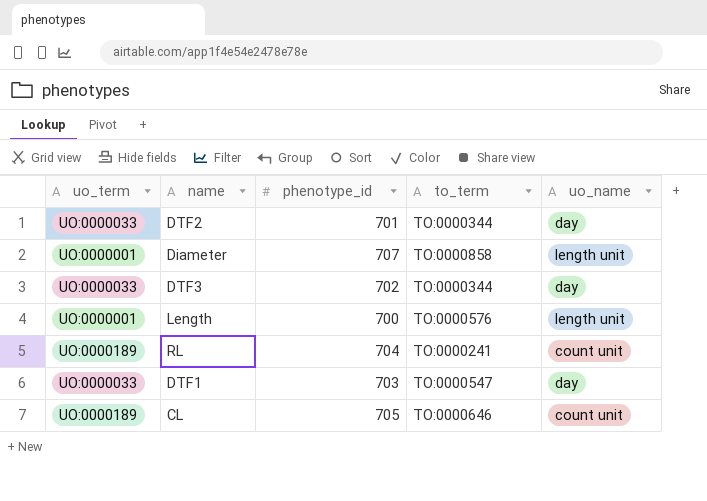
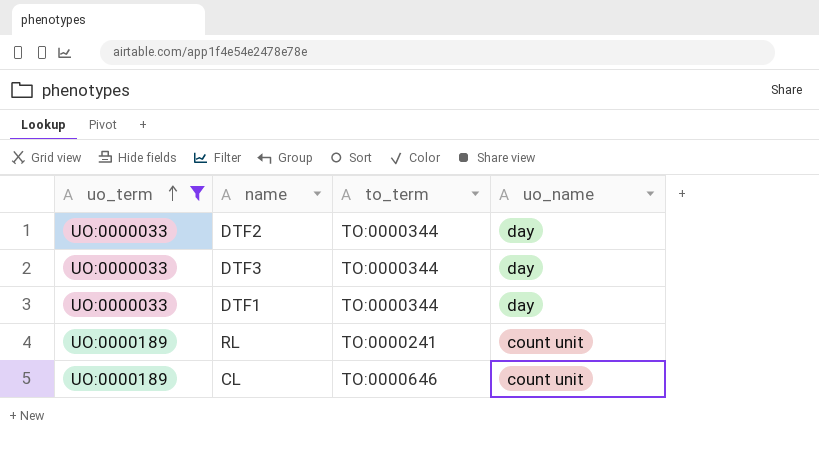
filter: none -> uo_term != UO:0000001
row order: none -> uo_term ascending
column phenotype_id | position: 3 -> none
DTF1 | to_term: TO:0000547 -> TO:0000344

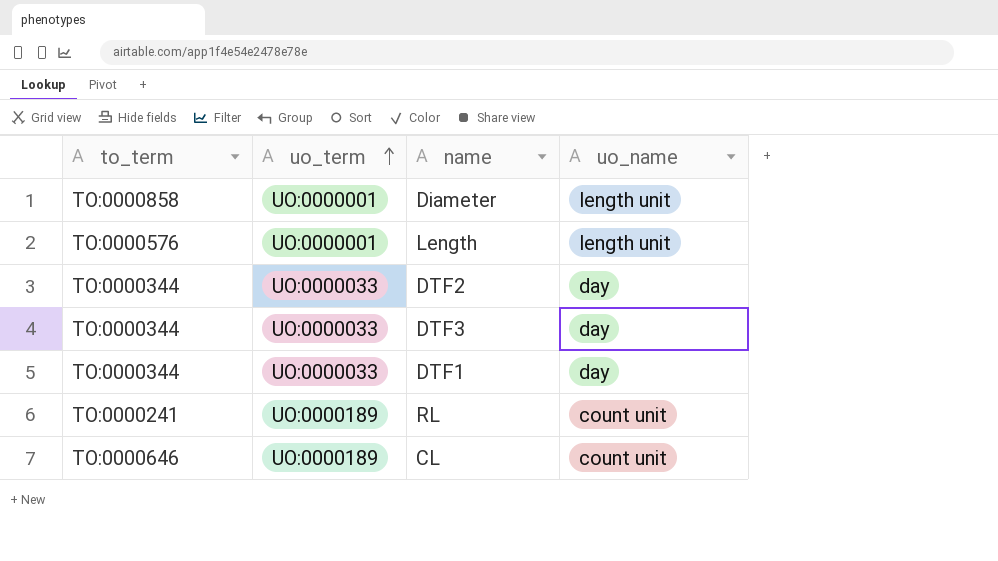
filter: uo_term != UO:0000001 -> none
column to_term | position: 3 -> 1

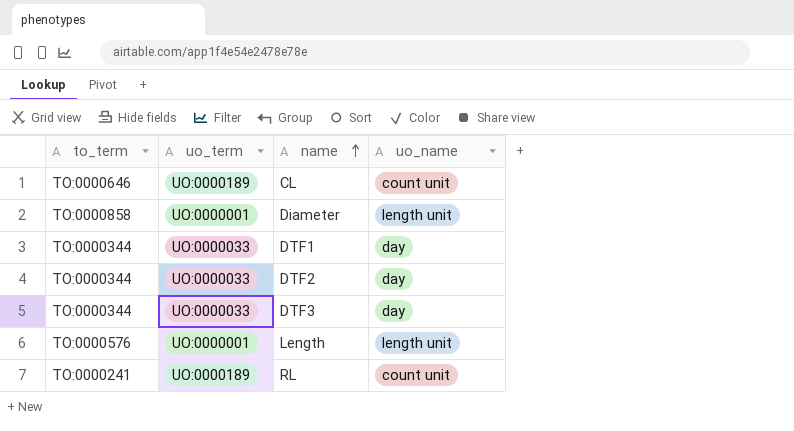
row order: uo_term ascending -> name ascending

